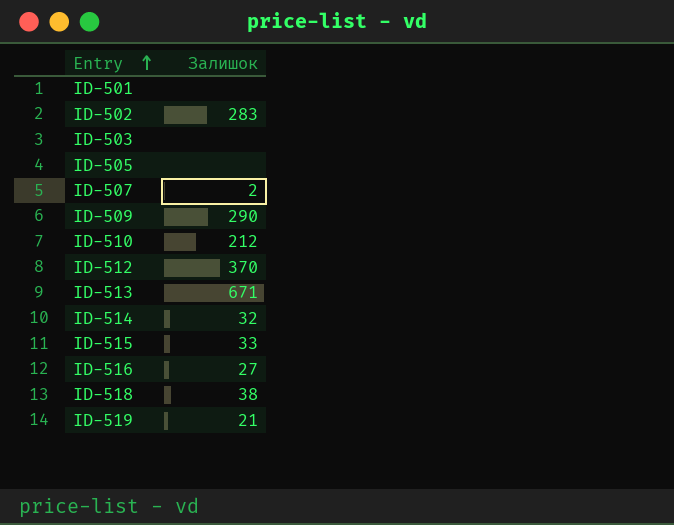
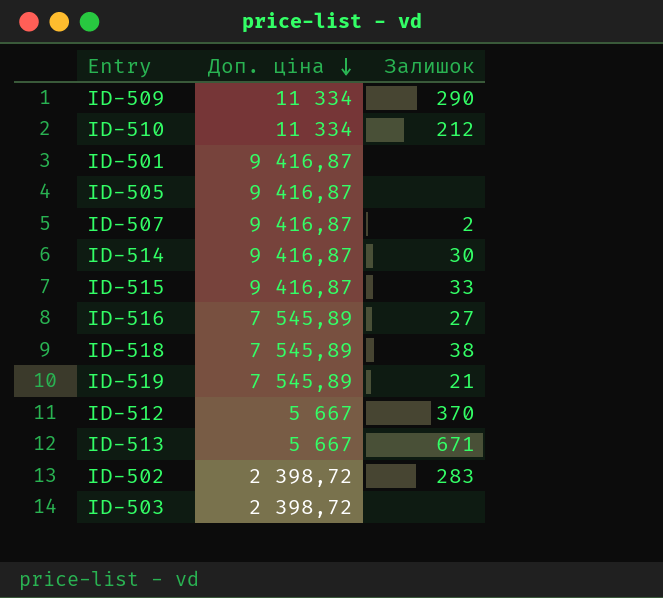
row order: Entry ascending -> Доп. ціна descending
column Доп. ціна | position: none -> 2
ID-514 | Залишок: 32 -> 30

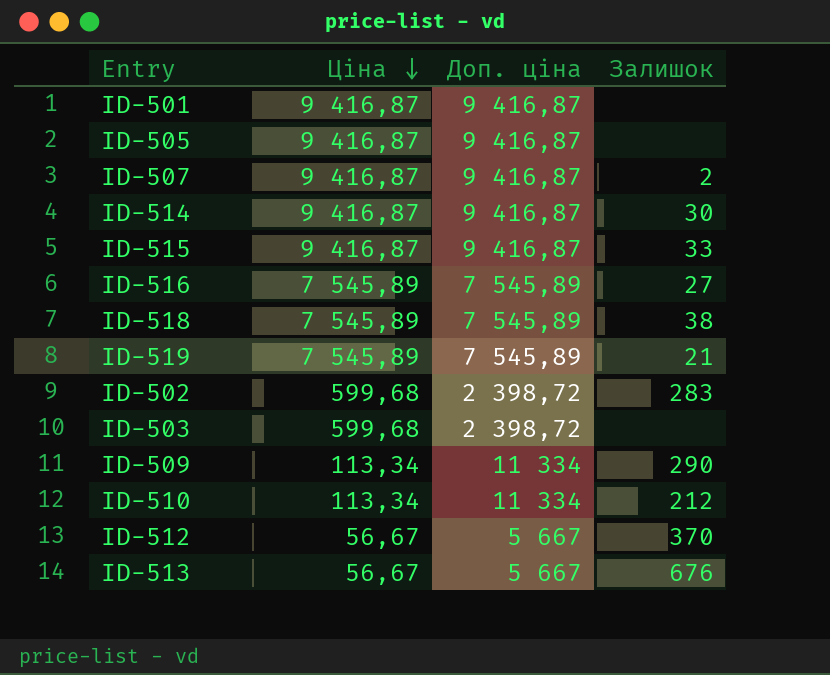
row order: Доп. ціна descending -> Ціна descending
column Ціна | position: none -> 2
ID-513 | Залишок: 671 -> 676

